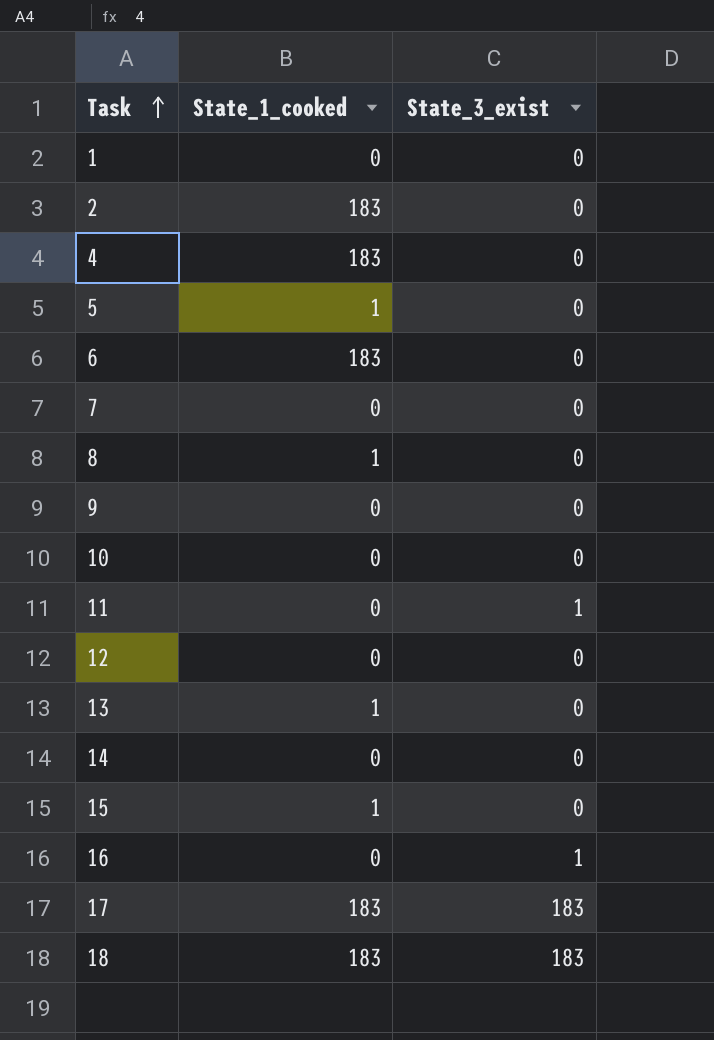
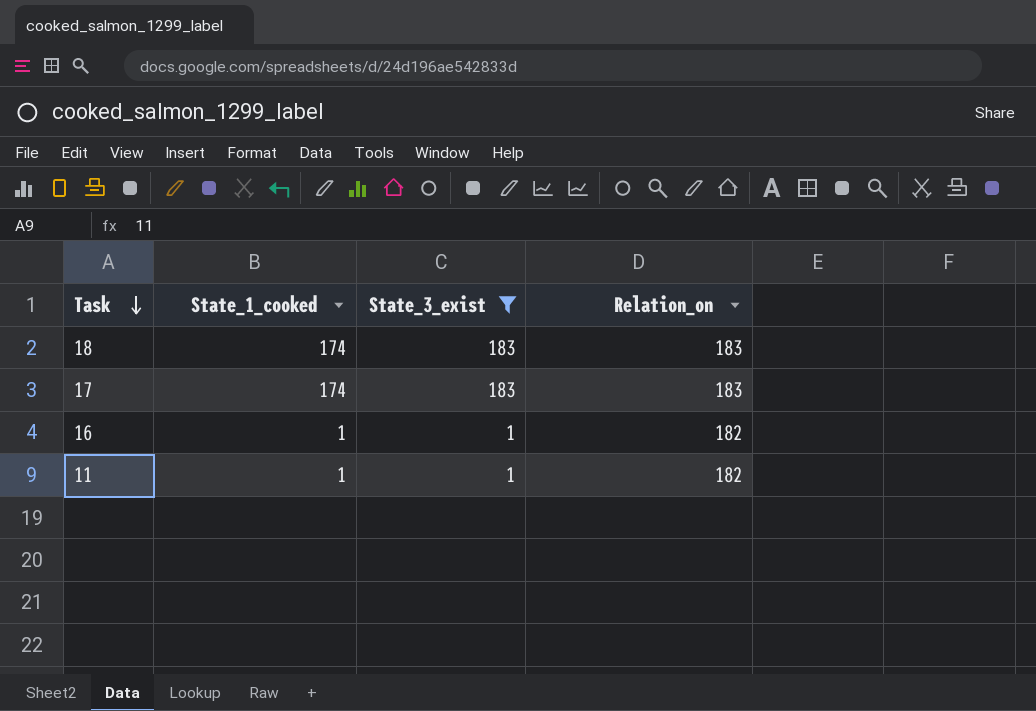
filter: none -> State_3_exist != 0
row order: Task ascending -> Task descending
column Relation_on | position: none -> 4
18 | State_1_cooked: 183 -> 174
17 | State_1_cooked: 183 -> 174
16 | State_1_cooked: 0 -> 1
11 | State_1_cooked: 0 -> 1

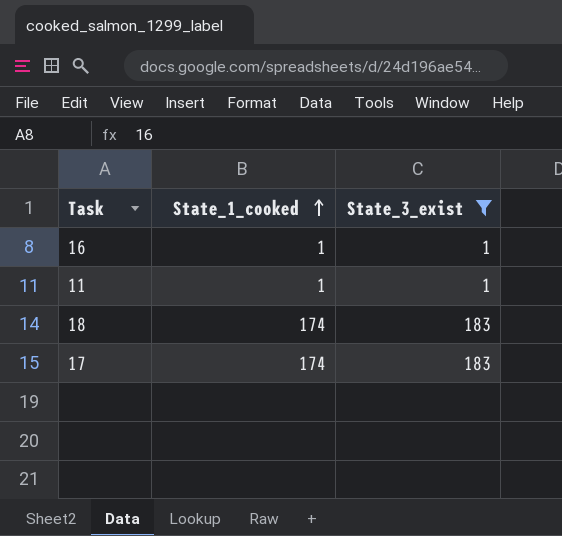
row order: Task descending -> State_1_cooked ascending
column Relation_on | position: 4 -> none

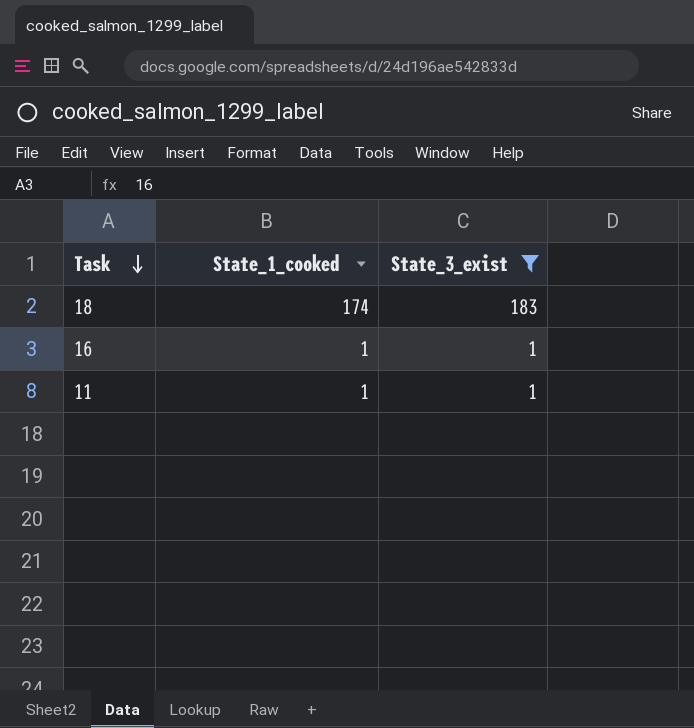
row order: State_1_cooked ascending -> Task descending
row 17: 174 | 183 -> none

